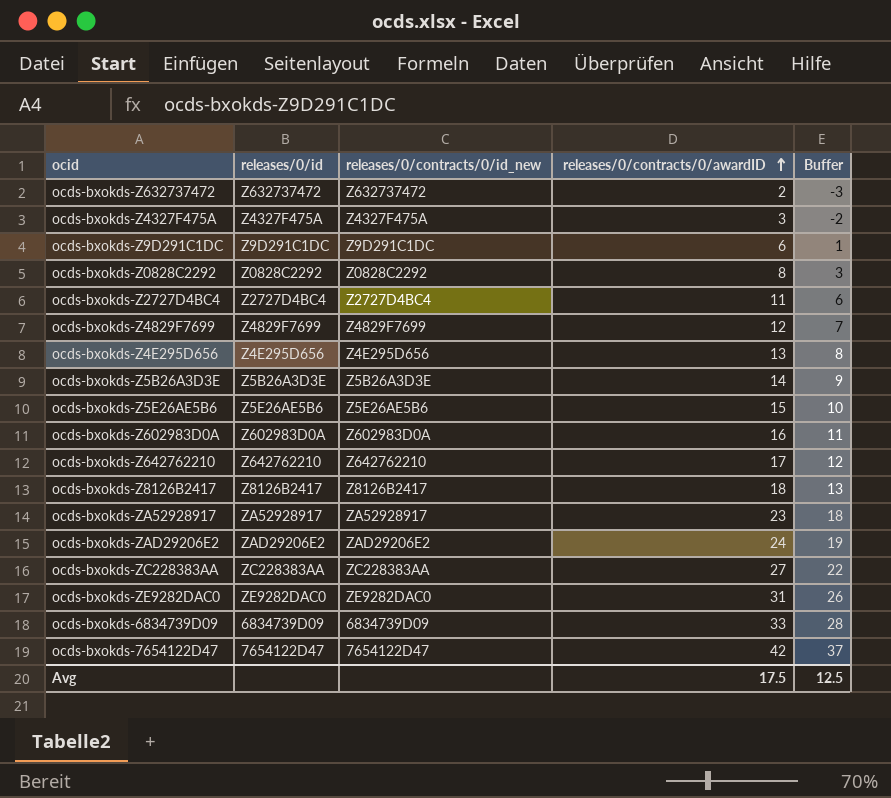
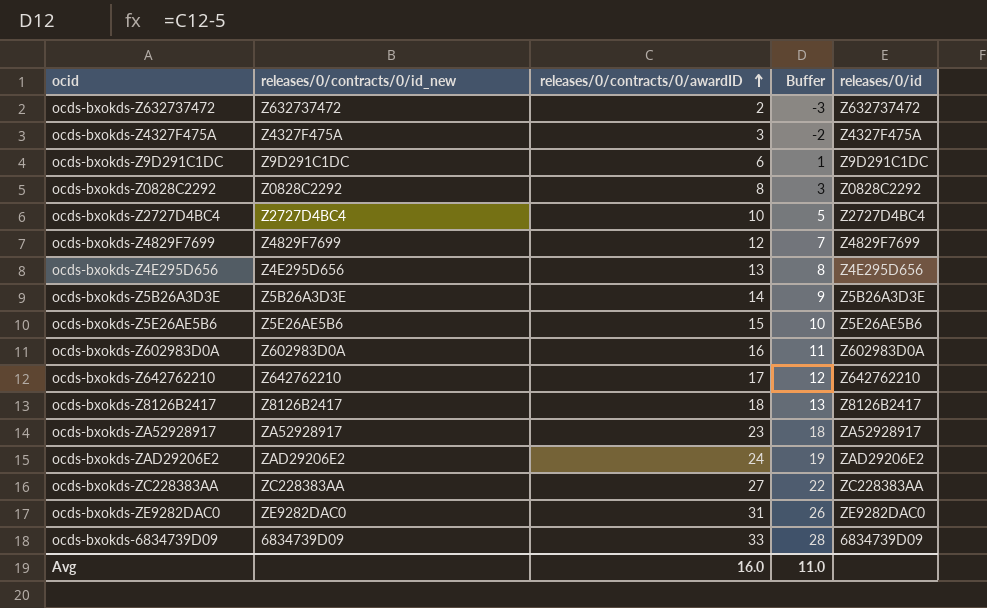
column releases/0/id | position: 2 -> 5
row ocds-bxokds-7654122D47: 7654122D47 | 7654122D47 | 42 | 37 -> none
ocds-bxokds-Z2727D4BC4 | releases/0/contracts/0/awardID: 11 -> 10
ocds-bxokds-Z2727D4BC4 | Buffer: 6 -> 5
Avg | releases/0/contracts/0/awardID: 17.5 -> 16.0
Avg | Buffer: 12.5 -> 11.0

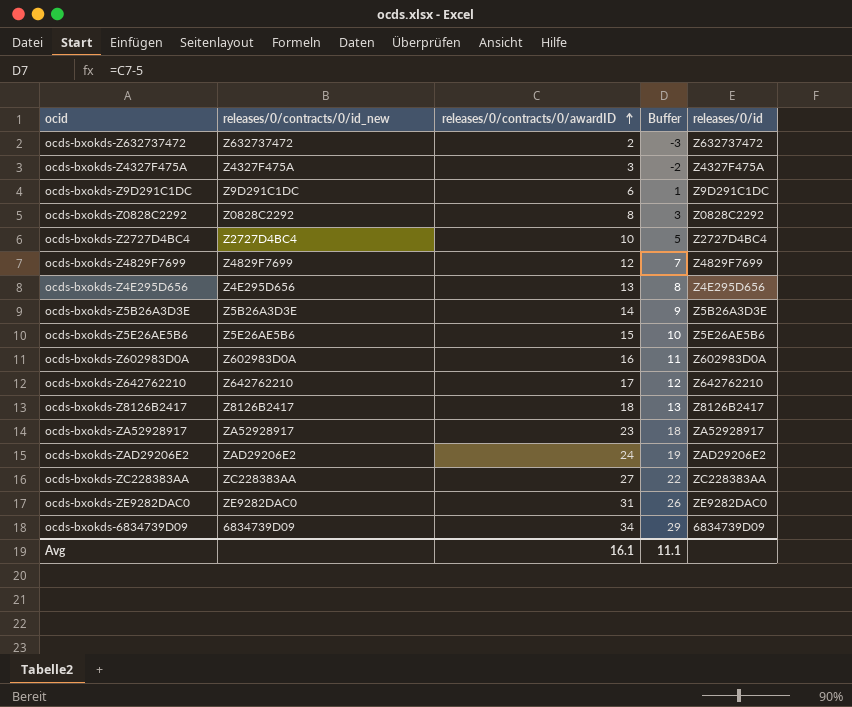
ocds-bxokds-6834739D09 | releases/0/contracts/0/awardID: 33 -> 34
ocds-bxokds-6834739D09 | Buffer: 28 -> 29
Avg | releases/0/contracts/0/awardID: 16.0 -> 16.1
Avg | Buffer: 11.0 -> 11.1

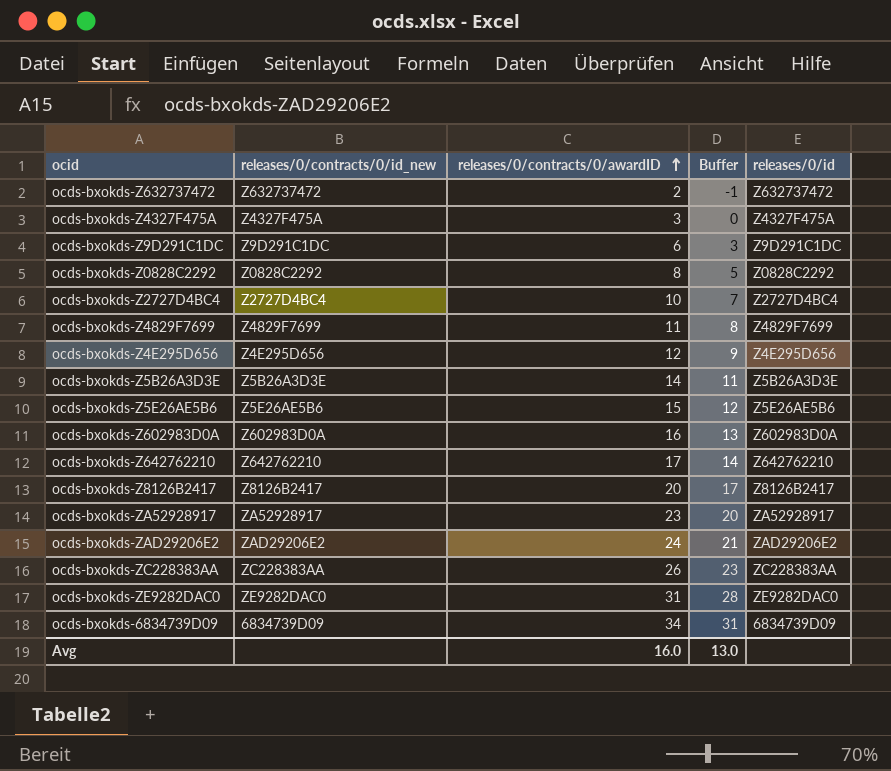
column Buffer | formula: [releases/0/contracts/0/awardID] - 5 -> [releases/0/contracts/0/awardID] - 3
ocds-bxokds-Z4829F7699 | releases/0/contracts/0/awardID: 12 -> 11
ocds-bxokds-Z4E295D656 | releases/0/contracts/0/awardID: 13 -> 12
ocds-bxokds-Z8126B2417 | releases/0/contracts/0/awardID: 18 -> 20
ocds-bxokds-ZC228383AA | releases/0/contracts/0/awardID: 27 -> 26
Avg | releases/0/contracts/0/awardID: 16.1 -> 16.0
Avg | Buffer: 11.1 -> 13.0

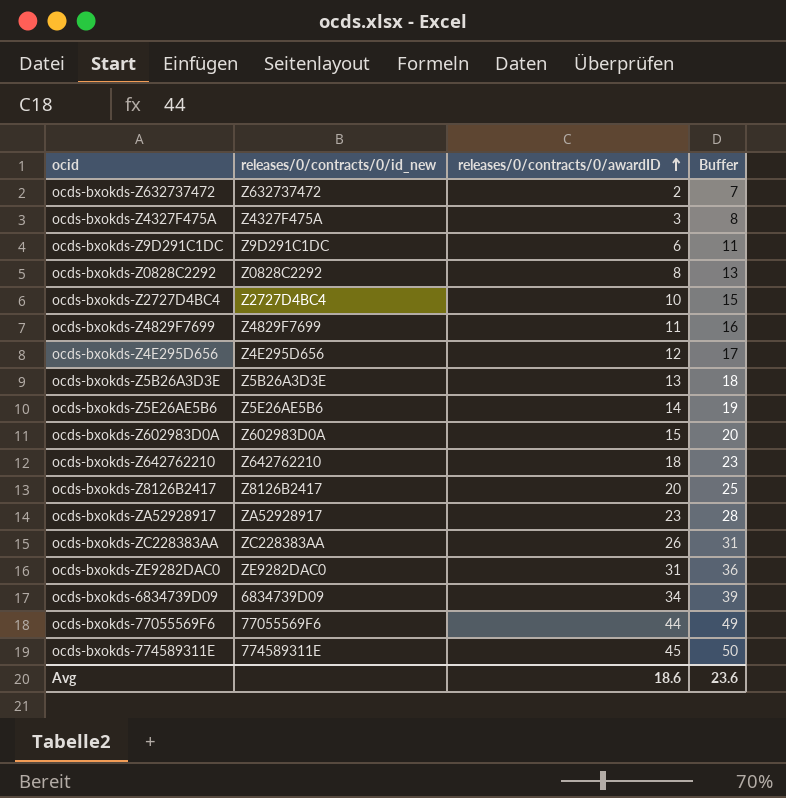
column releases/0/id | position: 5 -> none
column Buffer | formula: [releases/0/contracts/0/awardID] - 3 -> [releases/0/contracts/0/awardID] + 5
row ocds-bxokds-ZAD29206E2: ZAD29206E2 | 24 | 21 | ZAD29206E2 -> none
ocds-bxokds-Z5B26A3D3E | releases/0/contracts/0/awardID: 14 -> 13
ocds-bxokds-Z5E26AE5B6 | releases/0/contracts/0/awardID: 15 -> 14
ocds-bxokds-Z602983D0A | releases/0/contracts/0/awardID: 16 -> 15
ocds-bxokds-Z642762210 | releases/0/contracts/0/awardID: 17 -> 18
row ocds-bxokds-77055569F6: none -> 77055569F6 | 44 | 49
row ocds-bxokds-774589311E: none -> 774589311E | 45 | 50
Avg | releases/0/contracts/0/awardID: 16.0 -> 18.6
Avg | Buffer: 13.0 -> 23.6

